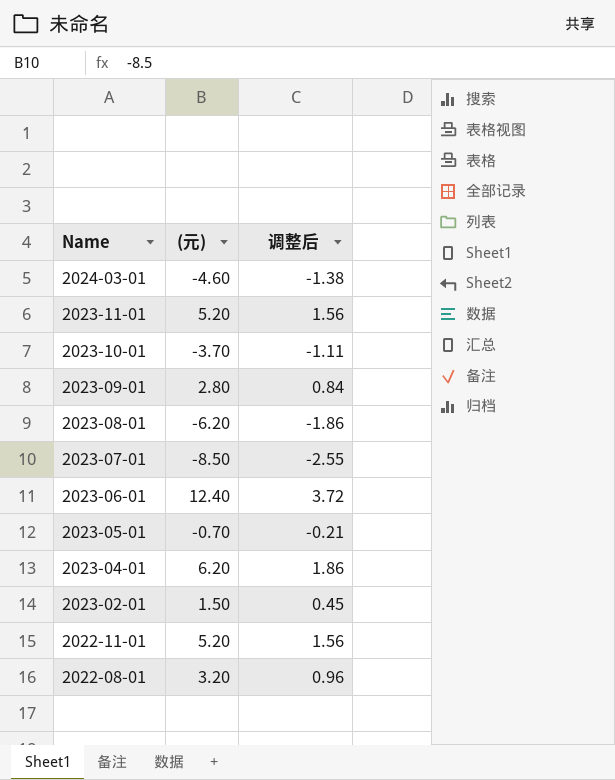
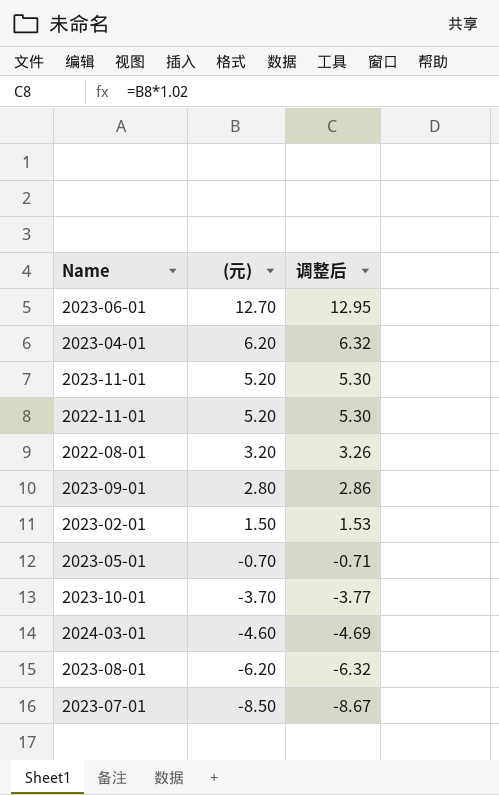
row order: Name descending -> (元) descending
column 调整后 | formula: [(元)] * 0.3 -> [(元)] * 1.02
2023-06-01 | (元): 12.40 -> 12.70

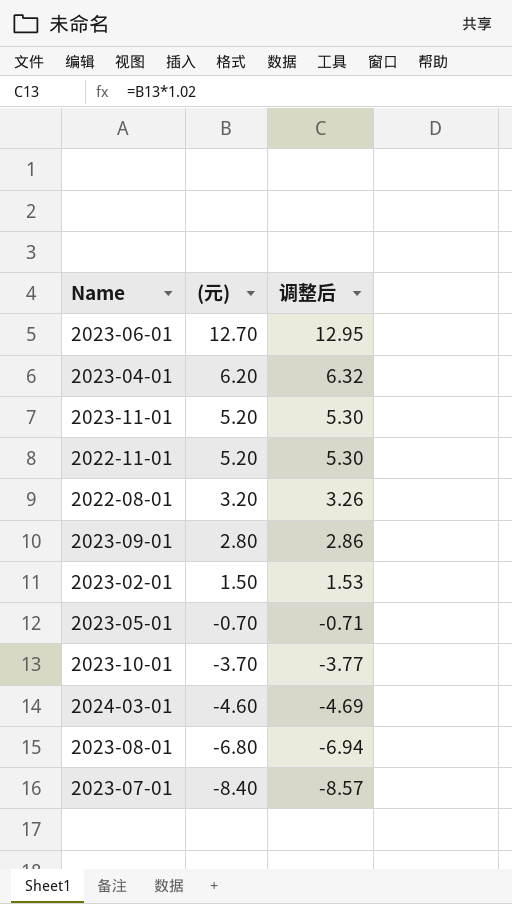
2023-08-01 | (元): -6.20 -> -6.80
2023-08-01 | 调整后: -6.32 -> -6.94
2023-07-01 | (元): -8.50 -> -8.40
2023-07-01 | 调整后: -8.67 -> -8.57

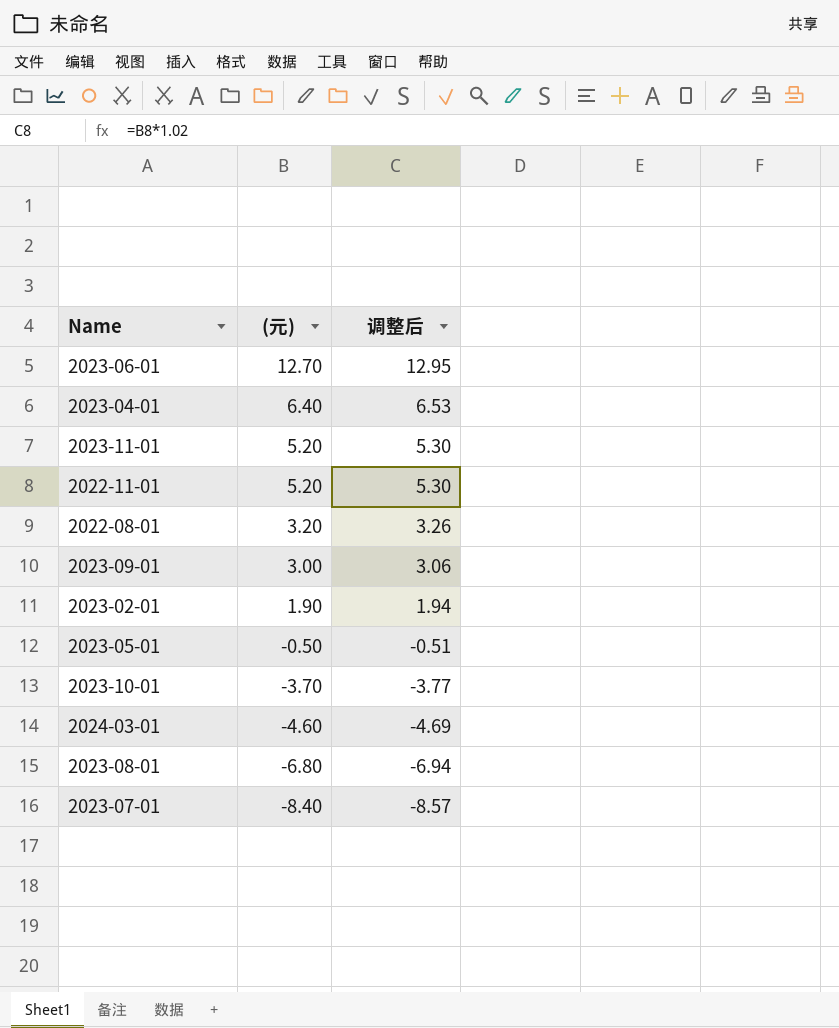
2023-04-01 | (元): 6.20 -> 6.40
2023-04-01 | 调整后: 6.32 -> 6.53
2023-09-01 | (元): 2.80 -> 3.00
2023-09-01 | 调整后: 2.86 -> 3.06
2023-02-01 | (元): 1.50 -> 1.90
2023-02-01 | 调整后: 1.53 -> 1.94
2023-05-01 | (元): -0.70 -> -0.50
2023-05-01 | 调整后: -0.71 -> -0.51

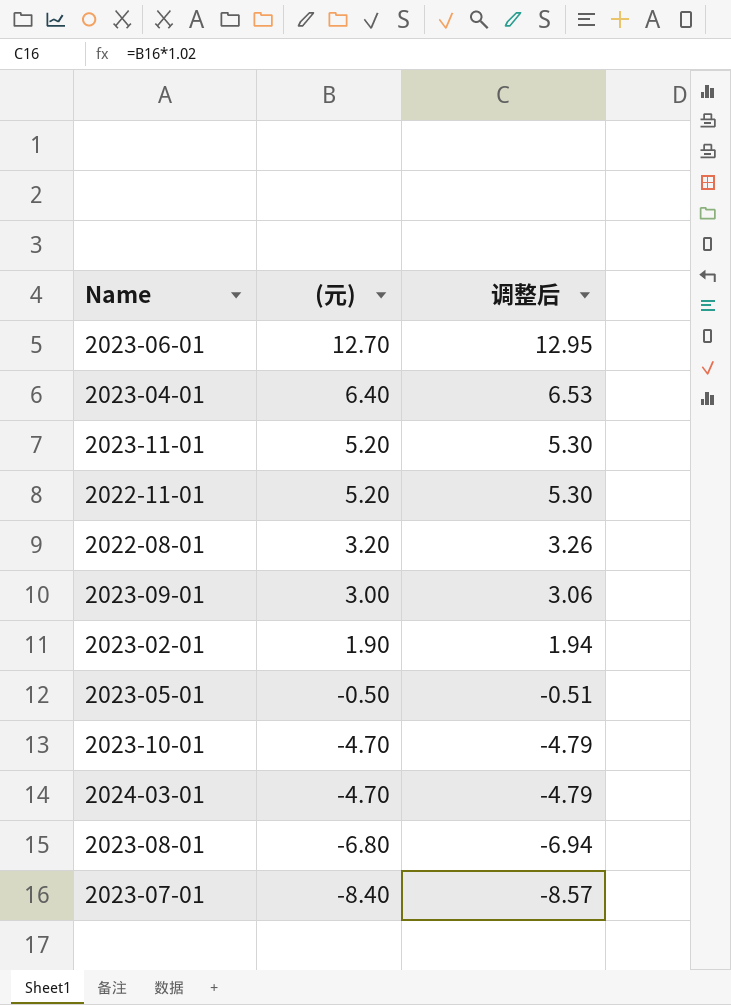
2023-10-01 | (元): -3.70 -> -4.70
2023-10-01 | 调整后: -3.77 -> -4.79
2024-03-01 | (元): -4.60 -> -4.70
2024-03-01 | 调整后: -4.69 -> -4.79

